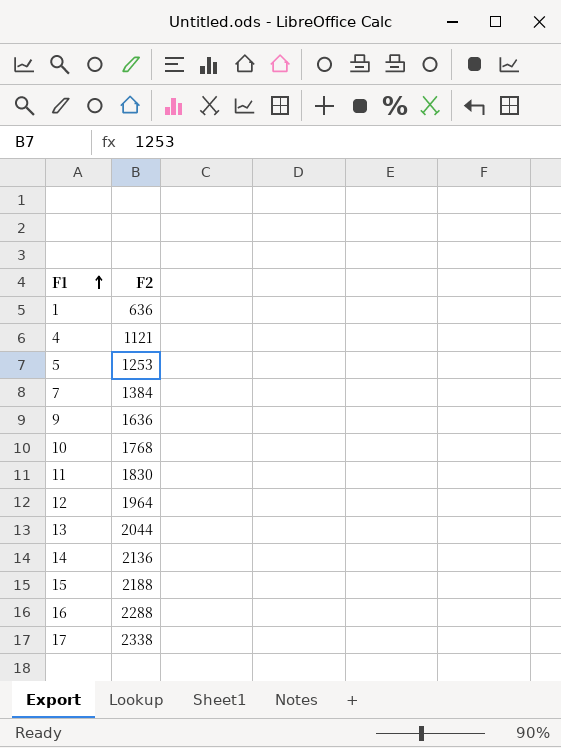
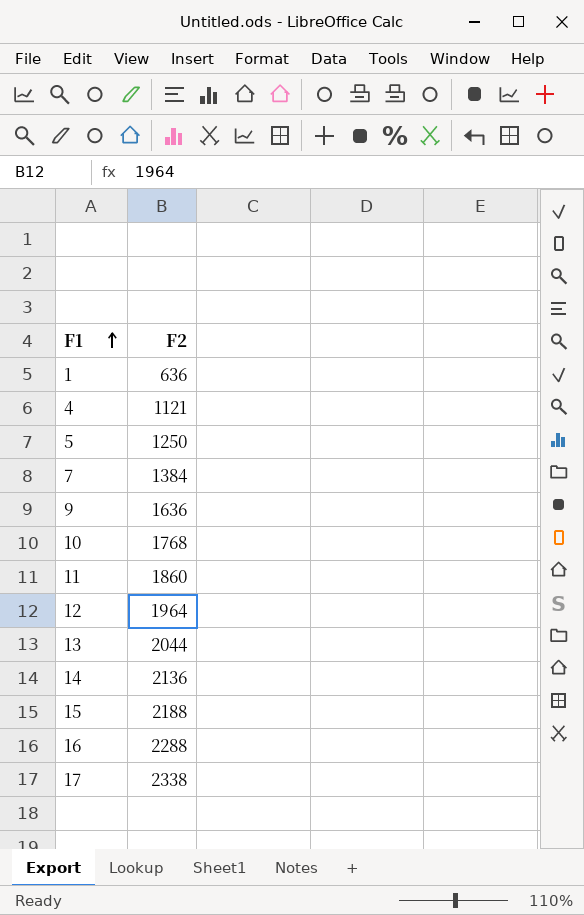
5 | F2: 1253 -> 1250
11 | F2: 1830 -> 1860

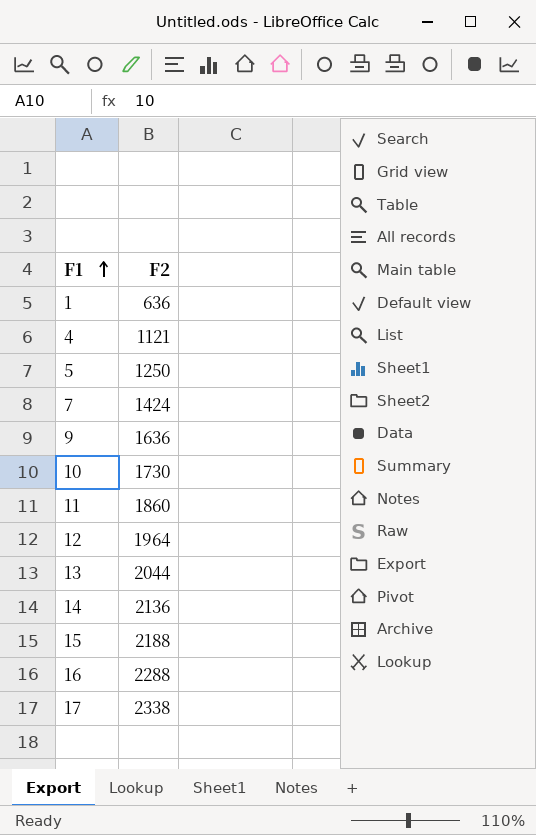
7 | F2: 1384 -> 1424
10 | F2: 1768 -> 1730

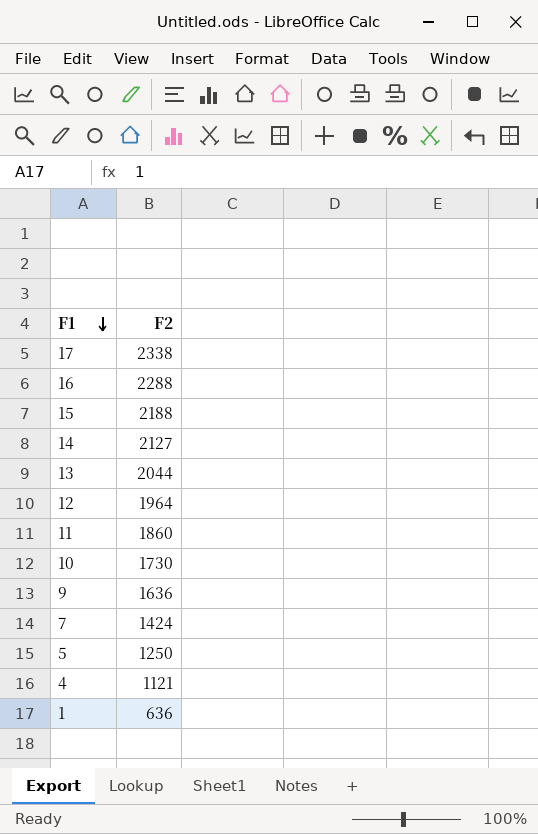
row order: F1 ascending -> F1 descending
14 | F2: 2136 -> 2127

